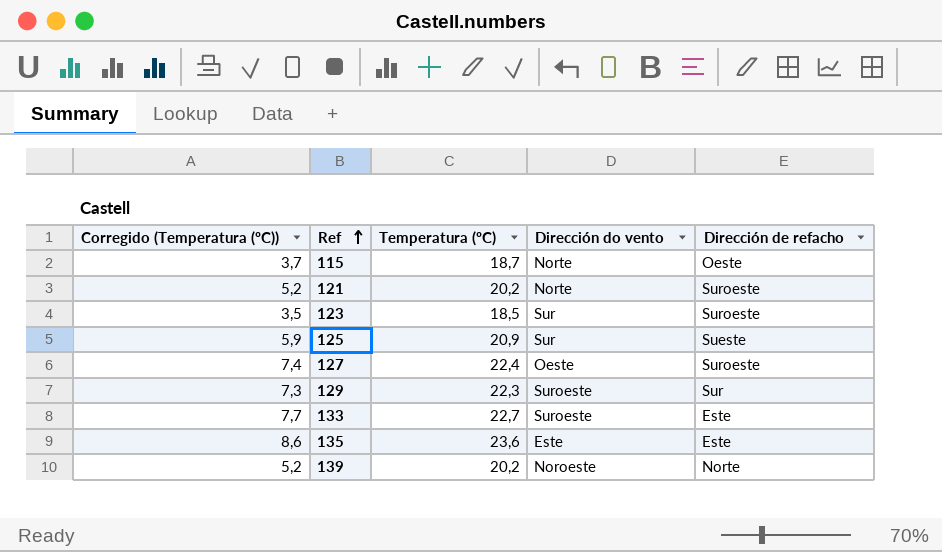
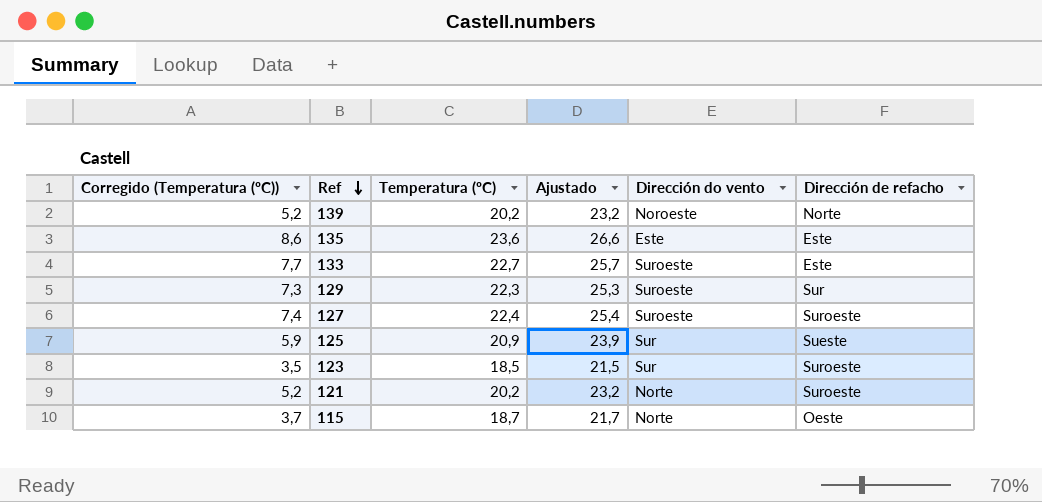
row order: Ref ascending -> Ref descending
column Ajustado | formula: none -> [Temperatura (ºC)] + 3
127 | Dirección do vento: Oeste -> Suroeste

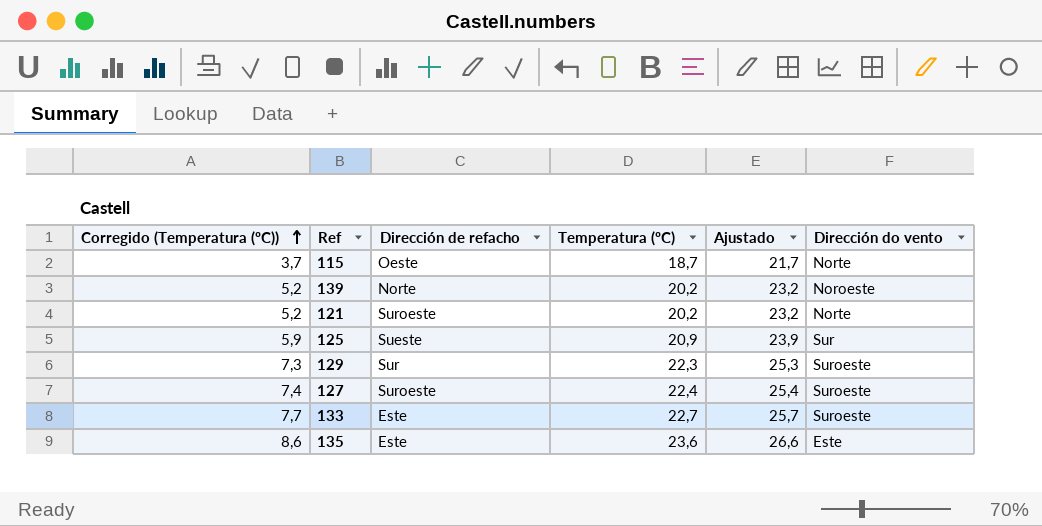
row order: Ref descending -> Corregido (Temperatura (ºC)) ascending
column Dirección de refacho | position: 6 -> 3
row 123: 3,5 | 18,5 | 21,5 | Sur | Suroeste -> none

